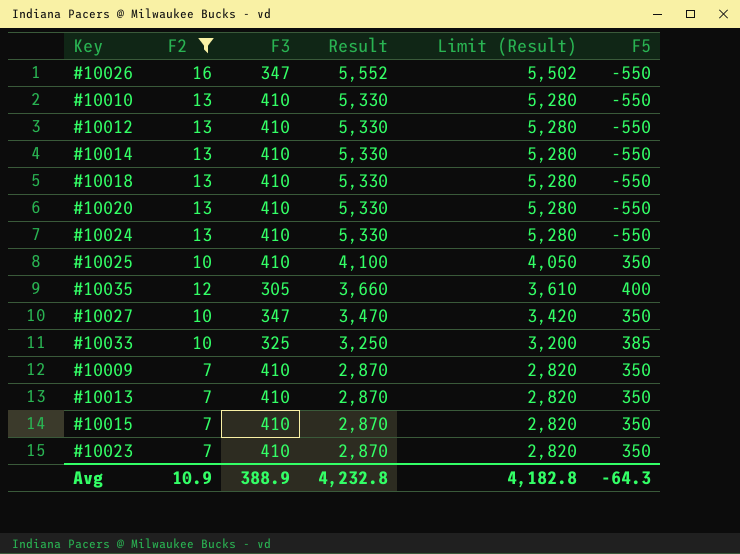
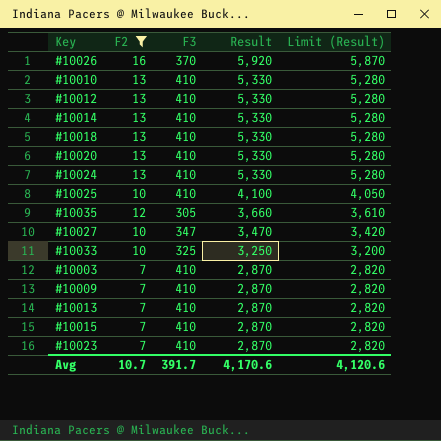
column F5 | position: 6 -> none
#10026 | F3: 347 -> 370
#10026 | Result: 5,552 -> 5,920
#10026 | Limit (Result): 5,502 -> 5,870
row #10003: none -> 7 | 410 | 2,870 | 2,820
Avg | F2: 10.9 -> 10.7
Avg | F3: 388.9 -> 391.7
Avg | Result: 4,232.8 -> 4,170.6
Avg | Limit (Result): 4,182.8 -> 4,120.6

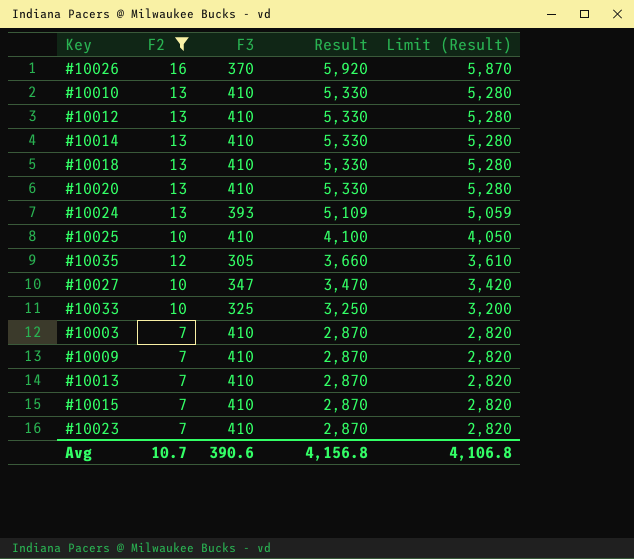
#10024 | F3: 410 -> 393
#10024 | Result: 5,330 -> 5,109
#10024 | Limit (Result): 5,280 -> 5,059
Avg | F3: 391.7 -> 390.6
Avg | Result: 4,170.6 -> 4,156.8
Avg | Limit (Result): 4,120.6 -> 4,106.8

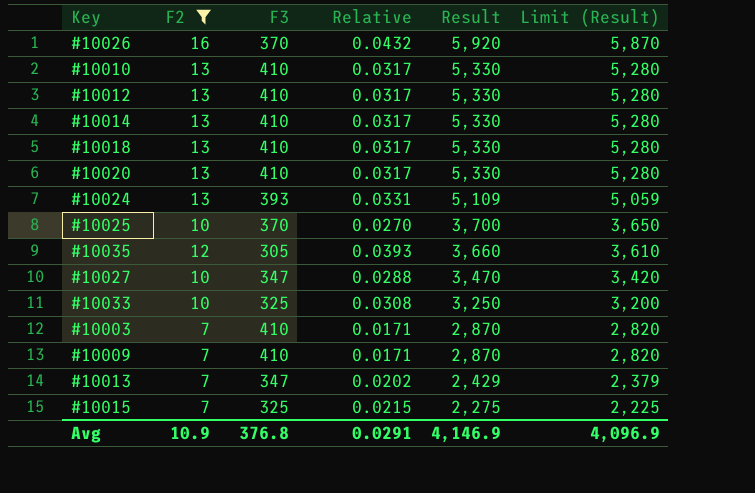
column Relative | formula: none -> [F2] / [F3]
row #10023: 7 | 410 | 2,870 | 2,820 -> none
#10025 | F3: 410 -> 370
#10025 | Result: 4,100 -> 3,700
#10025 | Limit (Result): 4,050 -> 3,650
#10013 | F3: 410 -> 347
#10013 | Result: 2,870 -> 2,429
#10013 | Limit (Result): 2,820 -> 2,379
#10015 | F3: 410 -> 325
#10015 | Result: 2,870 -> 2,275
#10015 | Limit (Result): 2,820 -> 2,225
Avg | F2: 10.7 -> 10.9
Avg | F3: 390.6 -> 376.8
Avg | Result: 4,156.8 -> 4,146.9
Avg | Limit (Result): 4,106.8 -> 4,096.9

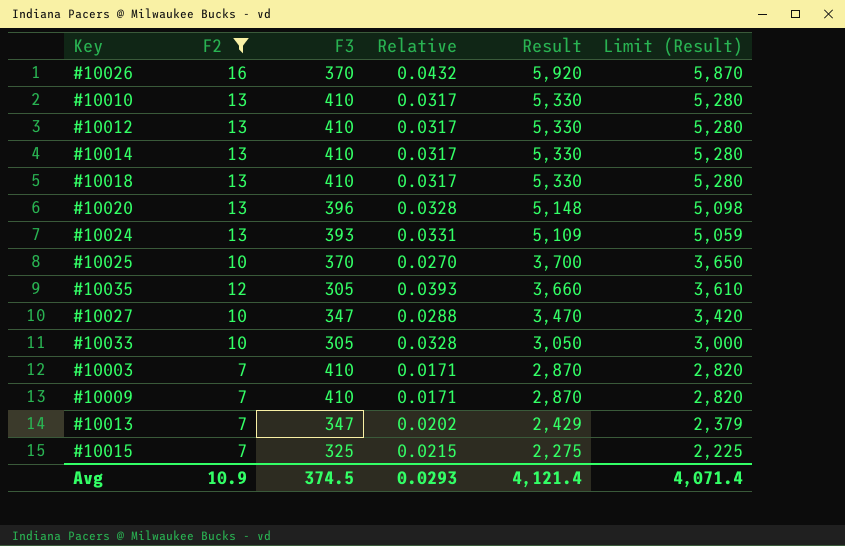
#10020 | F3: 410 -> 396
#10020 | Relative: 0.0317 -> 0.0328
#10020 | Result: 5,330 -> 5,148
#10020 | Limit (Result): 5,280 -> 5,098
#10033 | F3: 325 -> 305
#10033 | Relative: 0.0308 -> 0.0328
#10033 | Result: 3,250 -> 3,050
#10033 | Limit (Result): 3,200 -> 3,000
Avg | F3: 376.8 -> 374.5
Avg | Relative: 0.0291 -> 0.0293
Avg | Result: 4,146.9 -> 4,121.4
Avg | Limit (Result): 4,096.9 -> 4,071.4

